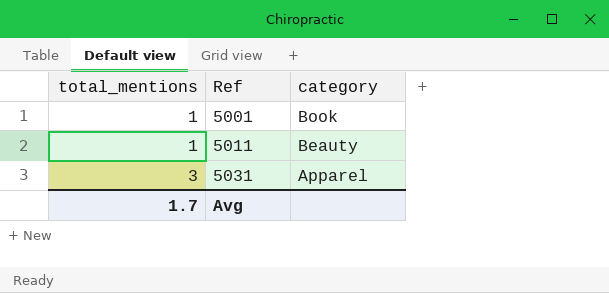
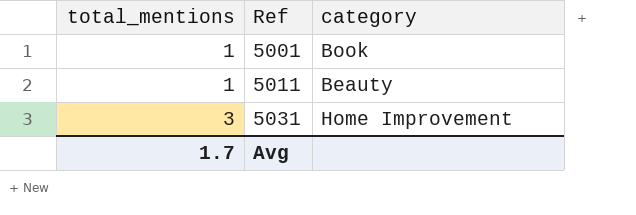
5031 | category: Apparel -> Home Improvement

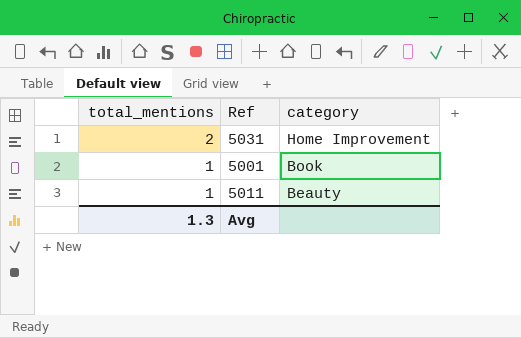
row order: total_mentions ascending -> total_mentions descending
5031 | total_mentions: 3 -> 2
Avg | total_mentions: 1.7 -> 1.3

